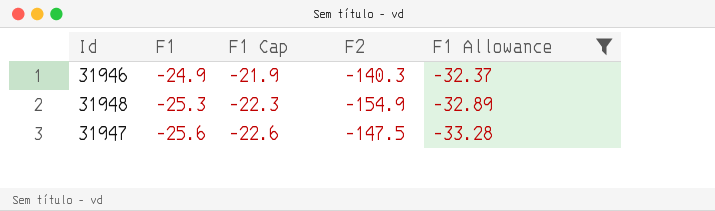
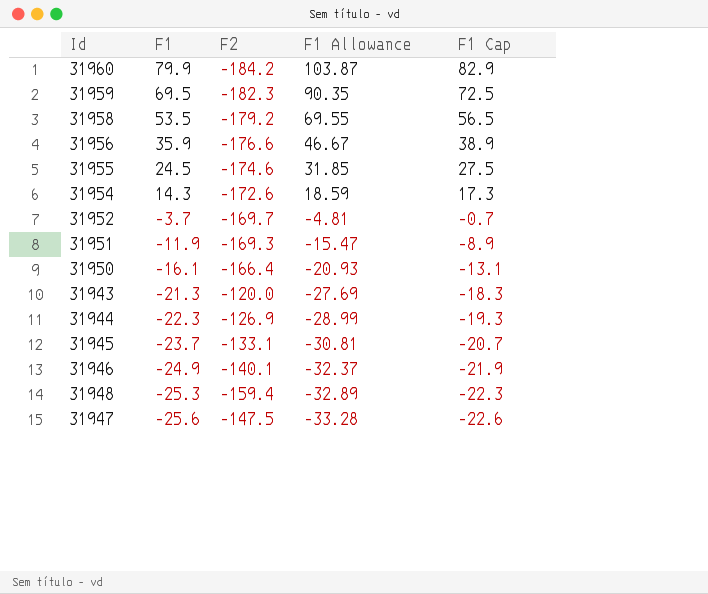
filter: F1 Allowance <= -32.37 -> none
column F1 Cap | position: 3 -> 5
31946 | F2: -140.3 -> -140.1
31948 | F2: -154.9 -> -159.4

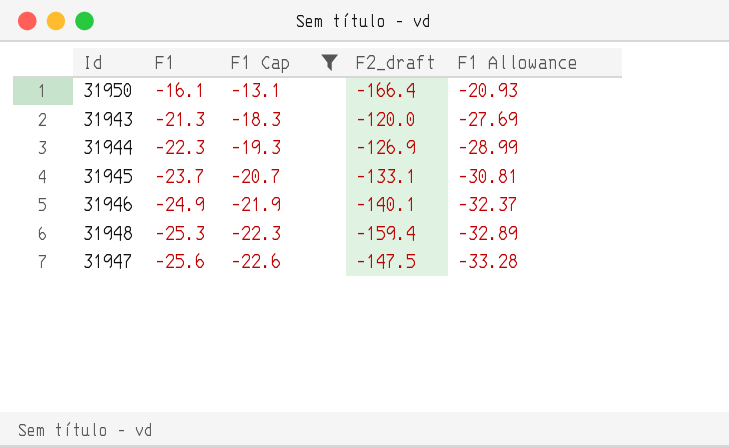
filter: none -> F1 Cap <= -13.1
column F1 Cap | position: 5 -> 3
column name: F2 -> F2_draft

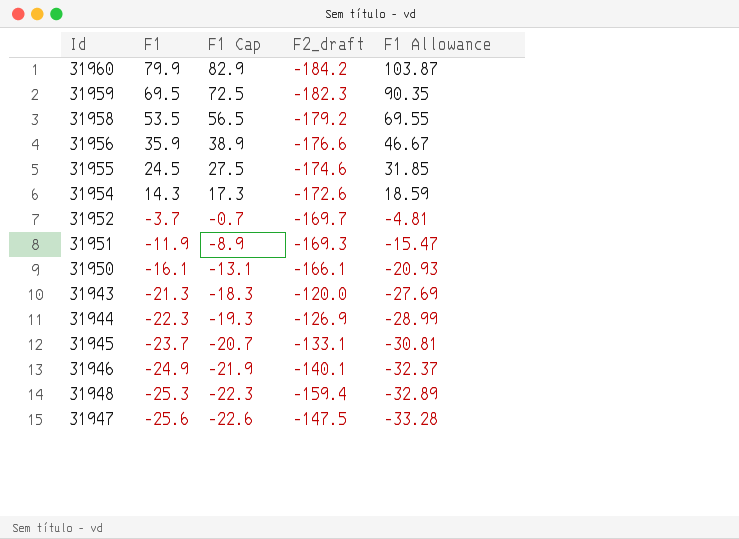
filter: F1 Cap <= -13.1 -> none
31950 | F2_draft: -166.4 -> -166.1

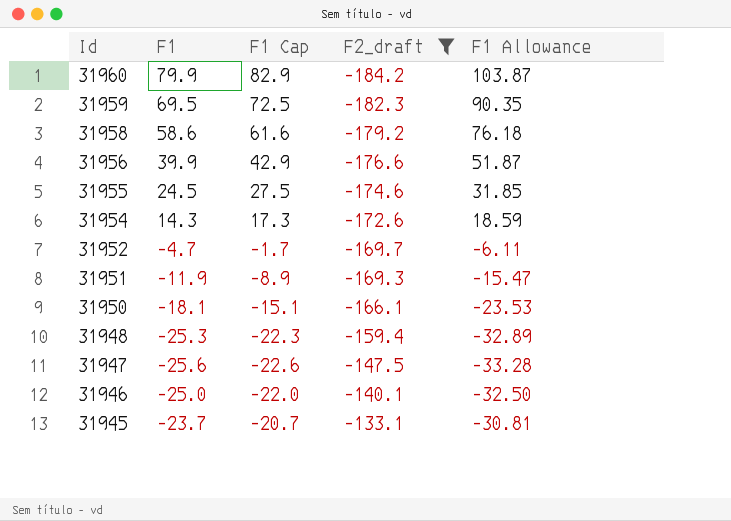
filter: none -> F2_draft <= -133.1
row order: F1 descending -> Id descending
31958 | F1: 53.5 -> 58.6
31958 | F1 Cap: 56.5 -> 61.6
31958 | F1 Allowance: 69.55 -> 76.18
31956 | F1: 35.9 -> 39.9
31956 | F1 Cap: 38.9 -> 42.9
31956 | F1 Allowance: 46.67 -> 51.87
31952 | F1: -3.7 -> -4.7
31952 | F1 Cap: -0.7 -> -1.7
31952 | F1 Allowance: -4.81 -> -6.11
31950 | F1: -16.1 -> -18.1
31950 | F1 Cap: -13.1 -> -15.1
31950 | F1 Allowance: -20.93 -> -23.53
31946 | F1: -24.9 -> -25.0
31946 | F1 Cap: -21.9 -> -22.0
31946 | F1 Allowance: -32.37 -> -32.50

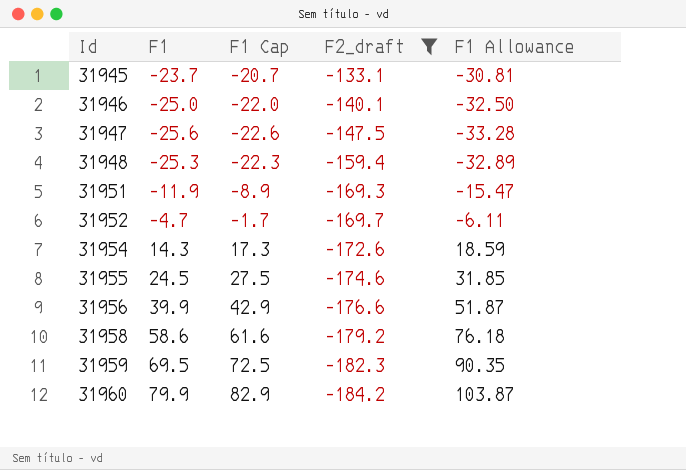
row order: Id descending -> Id ascending
row 31950: -18.1 | -15.1 | -166.1 | -23.53 -> none

